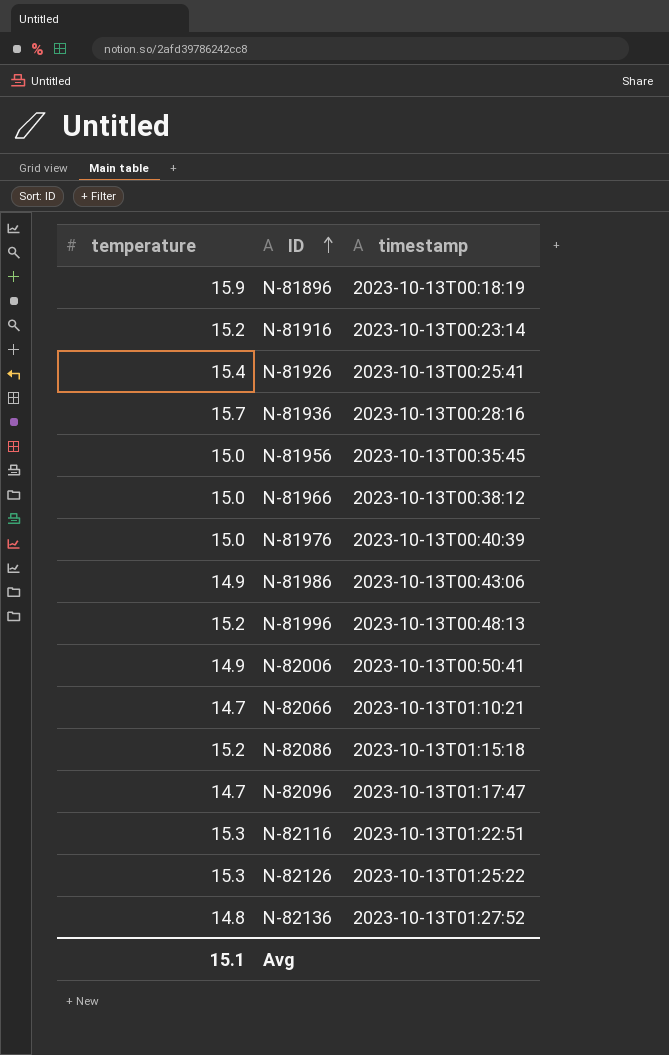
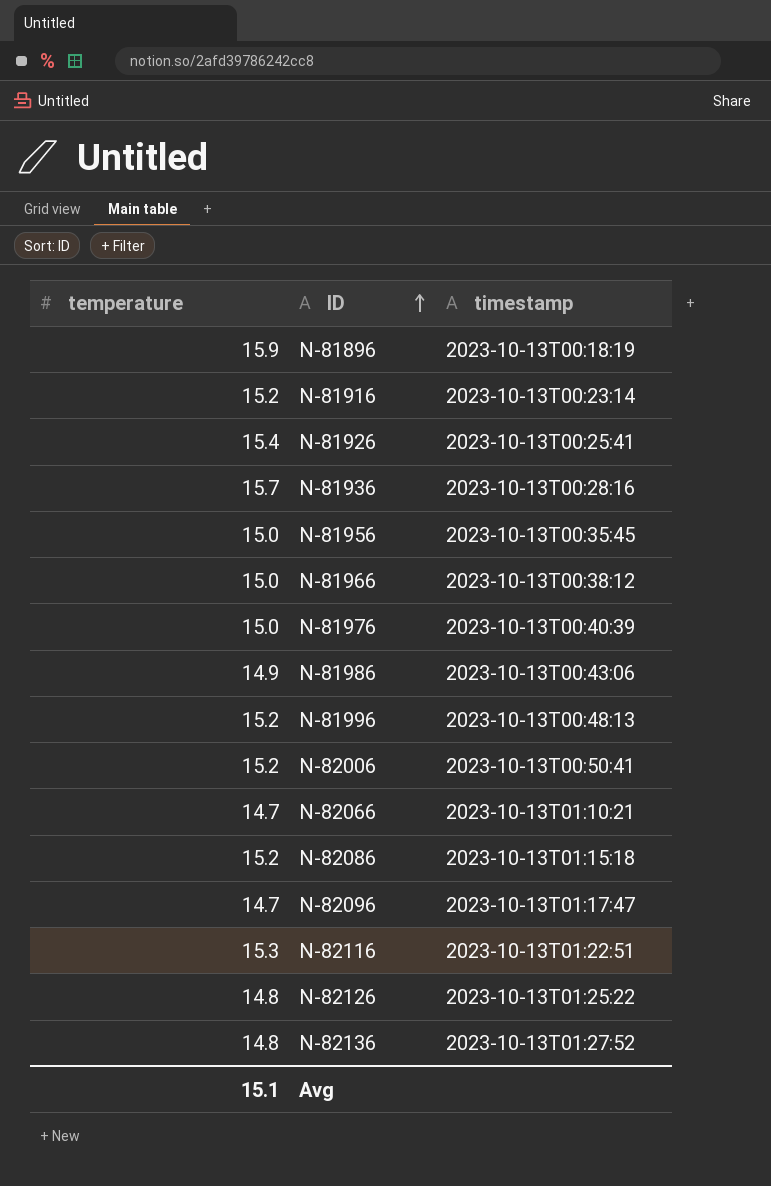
N-82006 | temperature: 14.9 -> 15.2
N-82126 | temperature: 15.3 -> 14.8

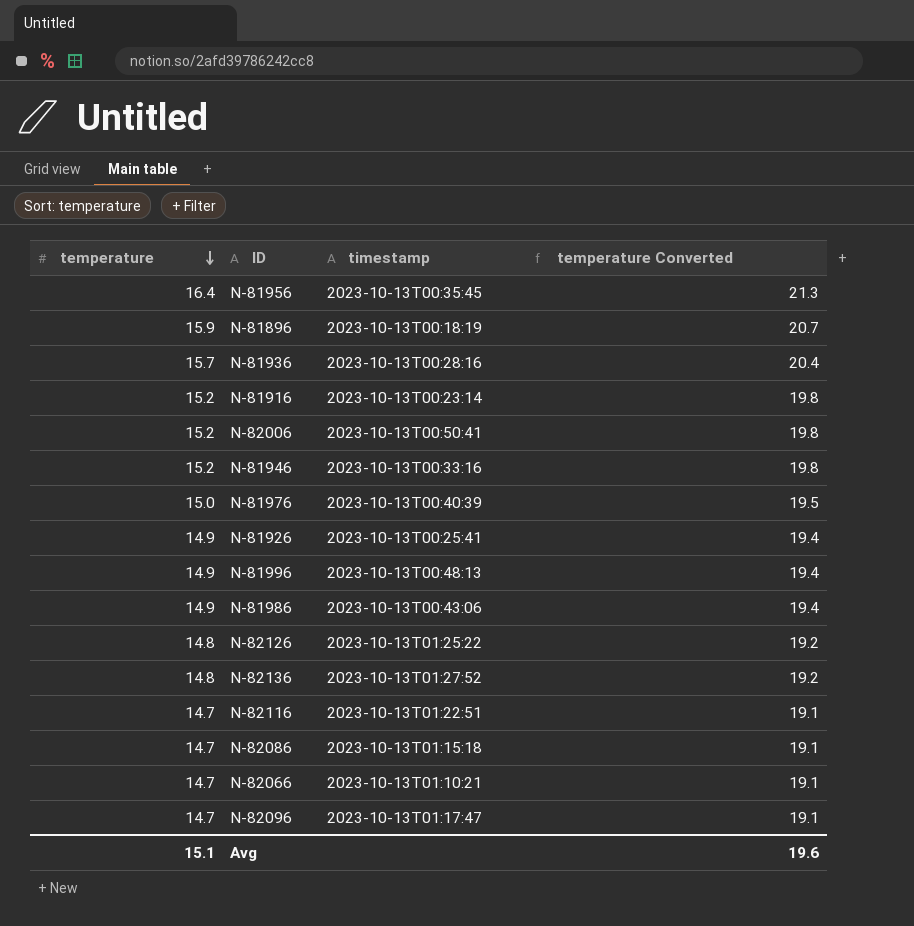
row order: ID ascending -> temperature descending
column temperature Converted | formula: none -> [temperature] * 1.3
row N-81966: 15.0 | 2023-10-13T00:38:12 -> none
N-81956 | temperature: 15.0 -> 16.4
row N-81946: none -> 15.2 | 2023-10-13T00:33:16 | 19.8
N-81926 | temperature: 15.4 -> 14.9
N-81996 | temperature: 15.2 -> 14.9
N-82116 | temperature: 15.3 -> 14.7
N-82086 | temperature: 15.2 -> 14.7

